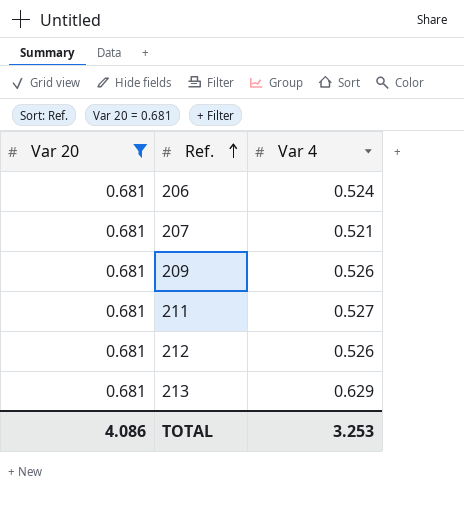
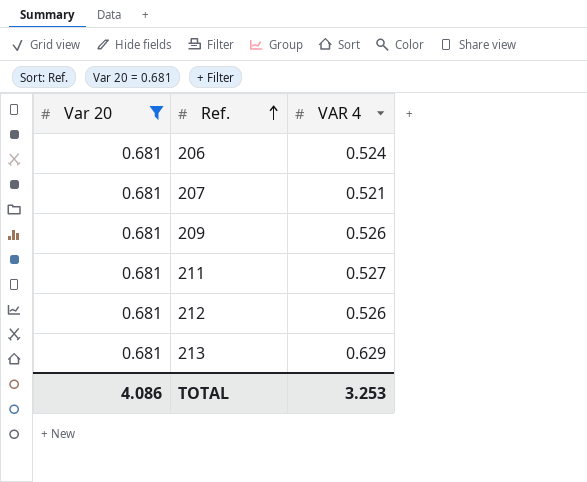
column name: Var 4 -> VAR 4

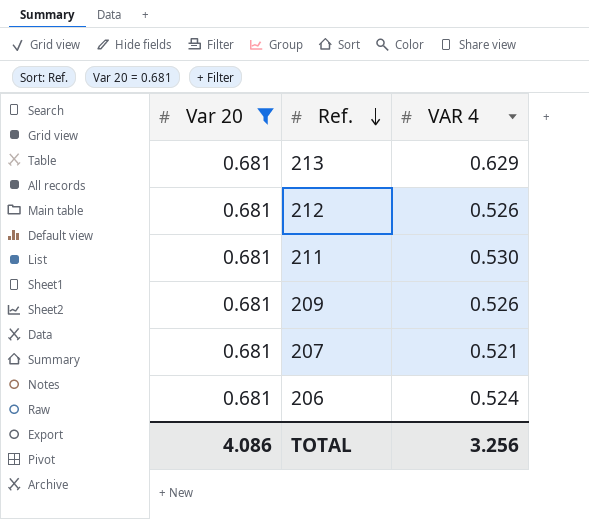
row order: Ref. ascending -> Ref. descending
211 | VAR 4: 0.527 -> 0.530
TOTAL | VAR 4: 3.253 -> 3.256

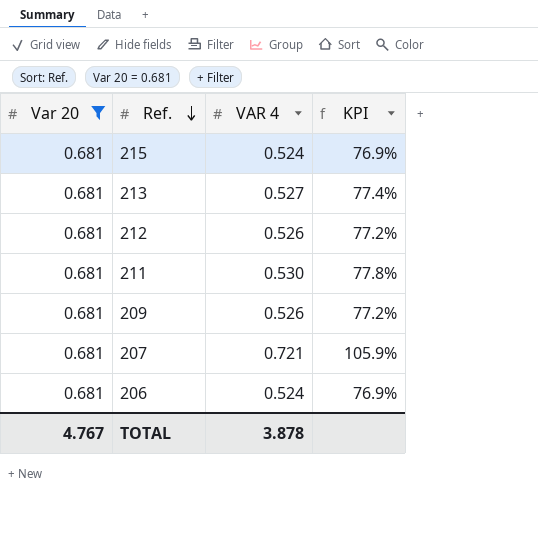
column KPI | formula: none -> [VAR 4] / [Var 20]
row 215: none -> 0.681 | 0.524 | 76.9%
213 | VAR 4: 0.629 -> 0.527
207 | VAR 4: 0.521 -> 0.721
TOTAL | Var 20: 4.086 -> 4.767
TOTAL | VAR 4: 3.256 -> 3.878

